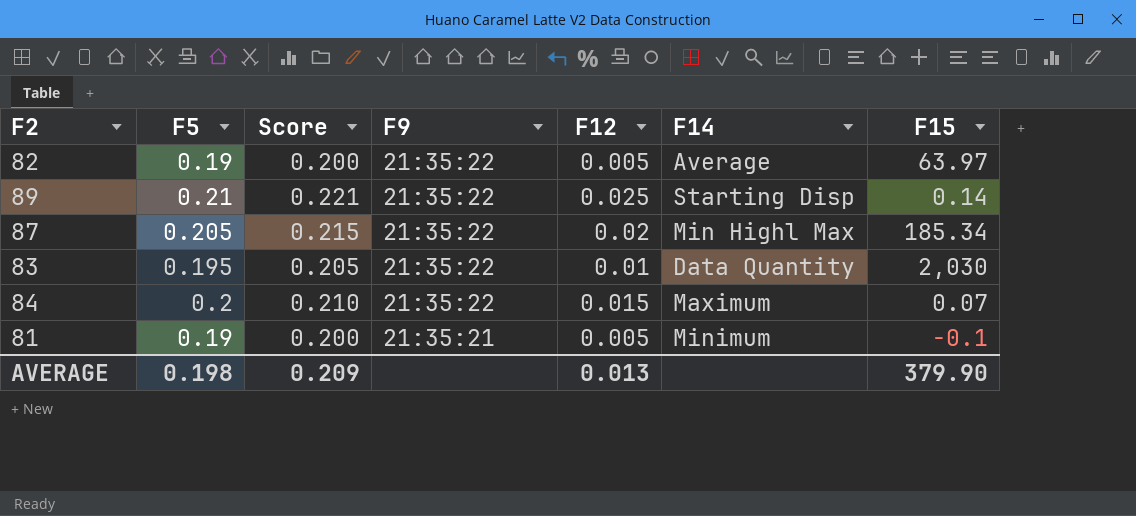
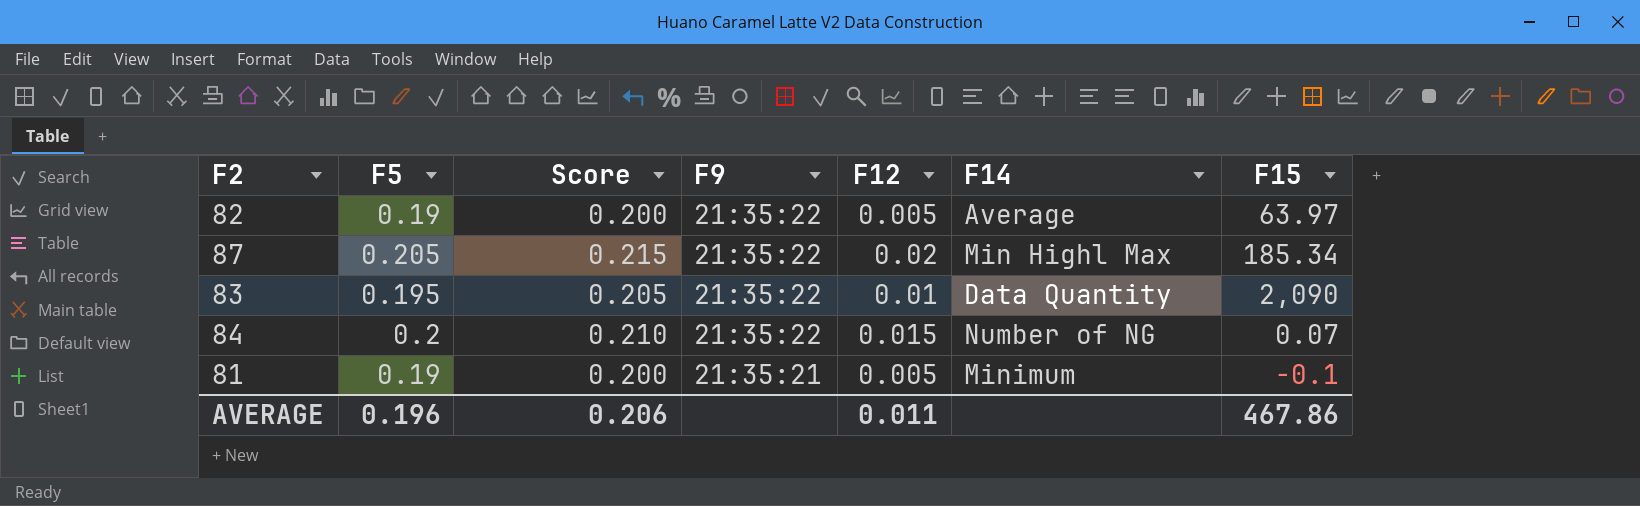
row 89: 0.21 | 0.221 | 21:35:22 | 0.025 | Starting Disp | 0.14 -> none
83 | F15: 2,030 -> 2,090
84 | F14: Maximum -> Number of NG
AVERAGE | F5: 0.198 -> 0.196
AVERAGE | Score: 0.209 -> 0.206
AVERAGE | F12: 0.013 -> 0.011
AVERAGE | F15: 379.90 -> 467.86

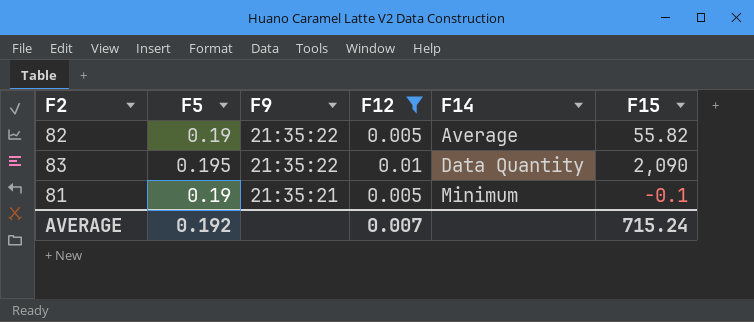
filter: none -> F12 <= 0.01
column Score | formula: [F5] * 1.05 -> none
82 | F15: 63.97 -> 55.82
AVERAGE | F5: 0.196 -> 0.192
AVERAGE | F12: 0.011 -> 0.007
AVERAGE | F15: 467.86 -> 715.24

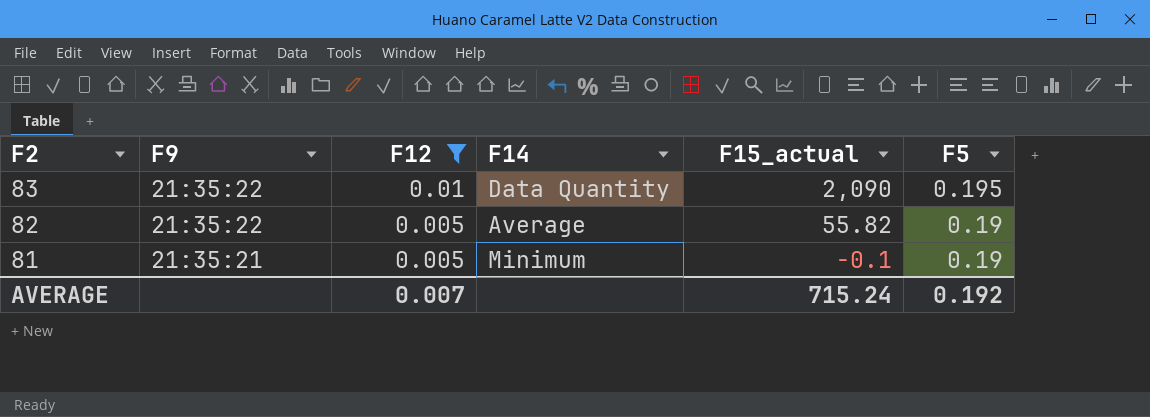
row order: F9 descending -> F2 descending
column name: F15 -> F15_actual
column F5 | position: 2 -> 6

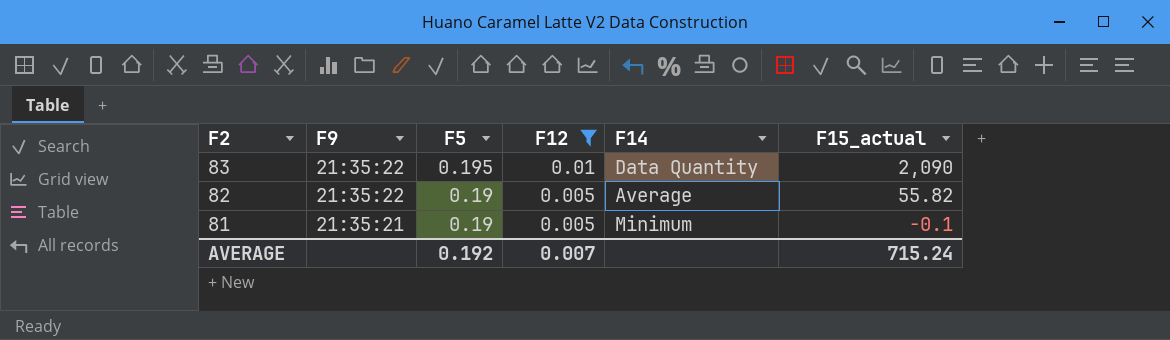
column F5 | position: 6 -> 3

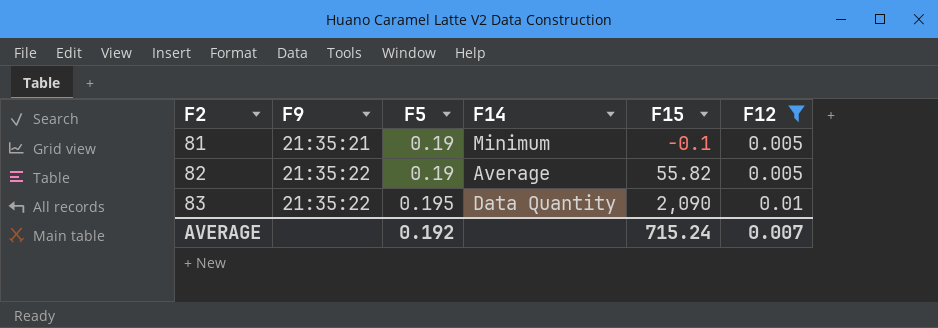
row order: F2 descending -> F2 ascending
column name: F15_actual -> F15
column F12 | position: 4 -> 6

